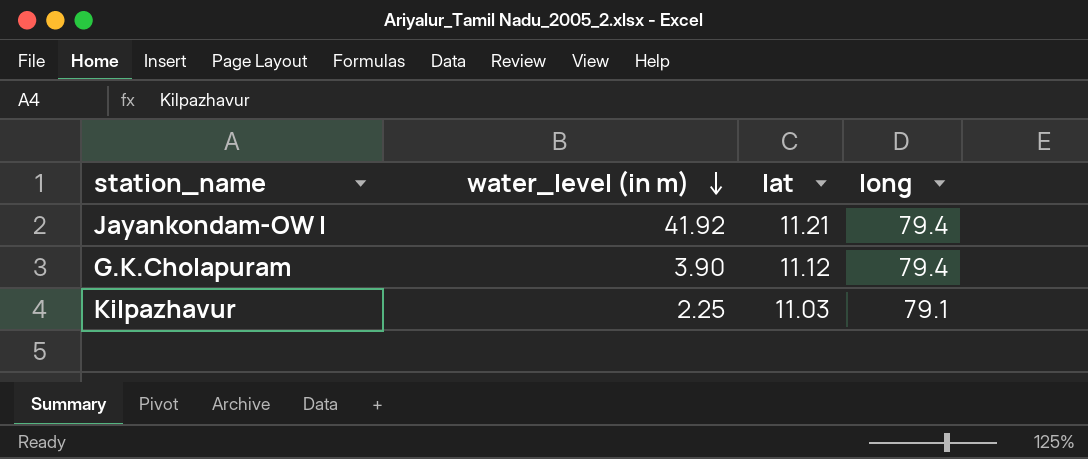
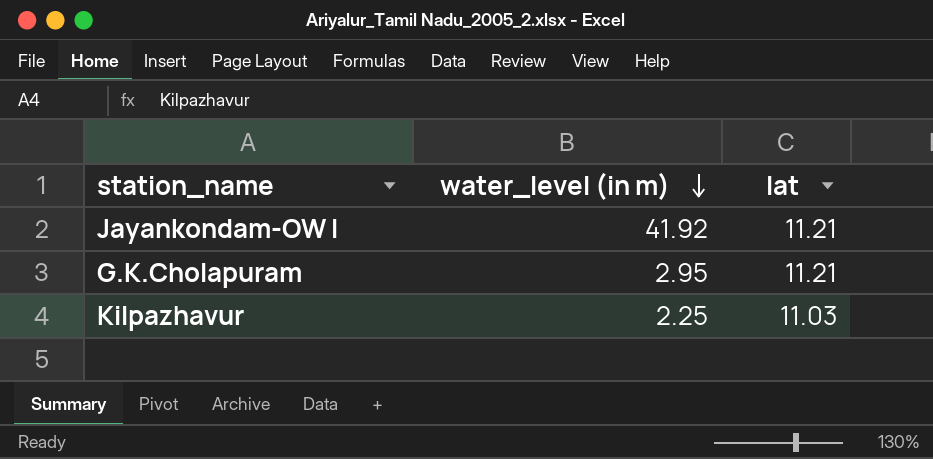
column long | position: 4 -> none
G.K.Cholapuram | water_level (in m): 3.90 -> 2.95
G.K.Cholapuram | lat: 11.12 -> 11.21

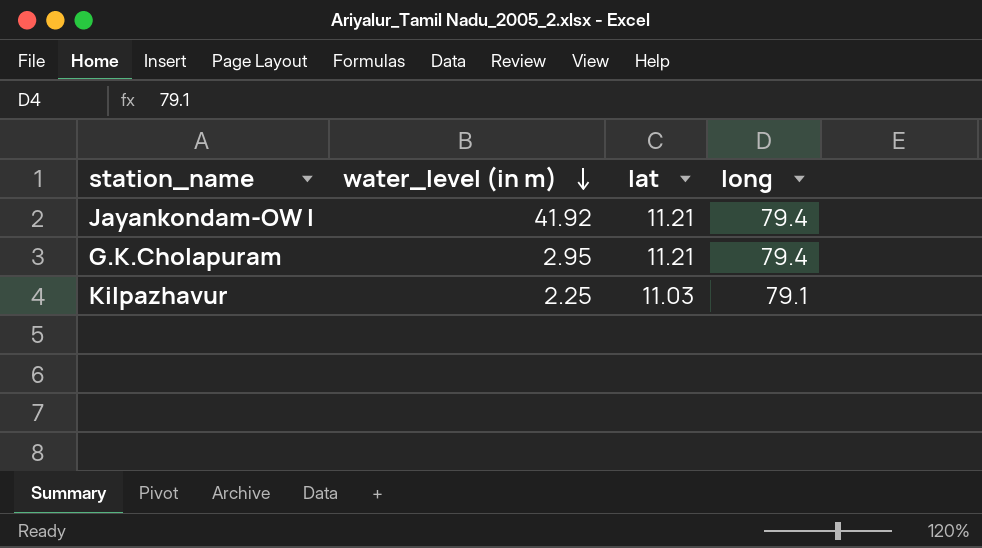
column long | position: none -> 4

